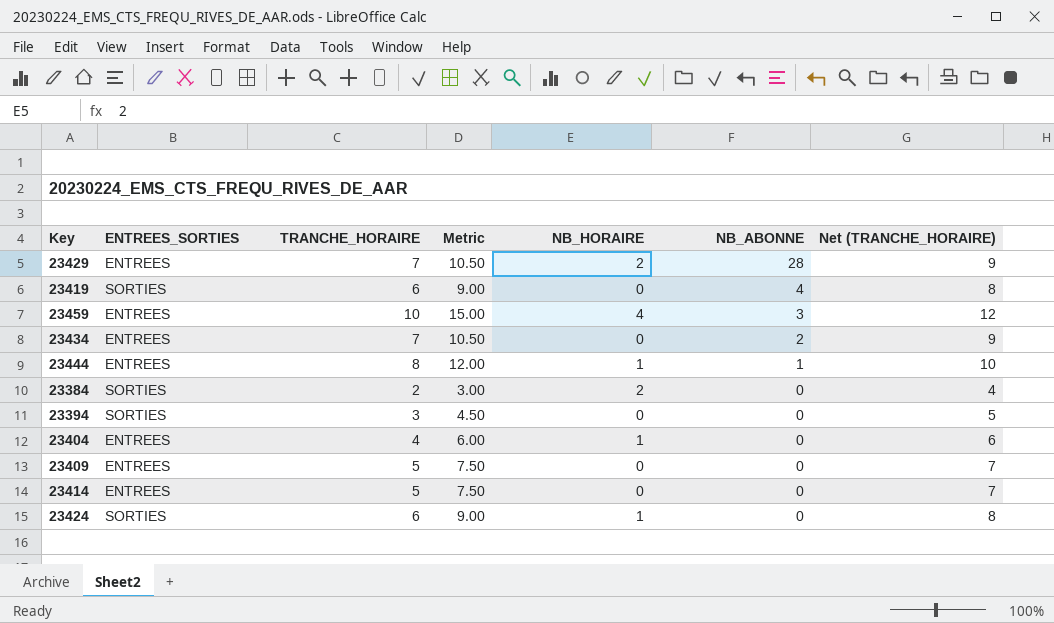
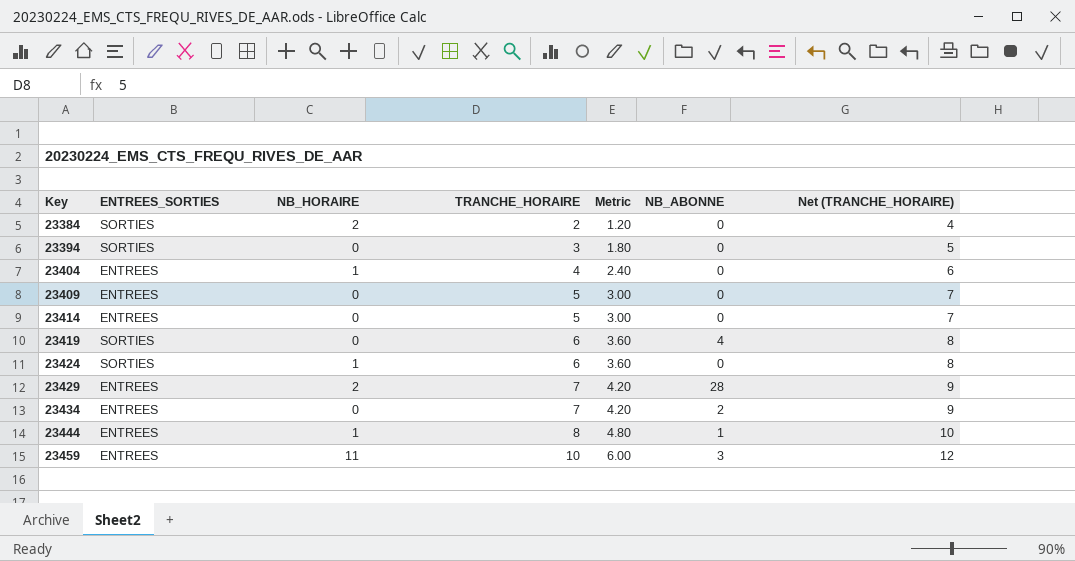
row order: NB_ABONNE descending -> Key ascending
column NB_HORAIRE | position: 5 -> 3
column Metric | formula: [TRANCHE_HORAIRE] * 1.5 -> [TRANCHE_HORAIRE] * 0.6
23459 | NB_HORAIRE: 4 -> 11

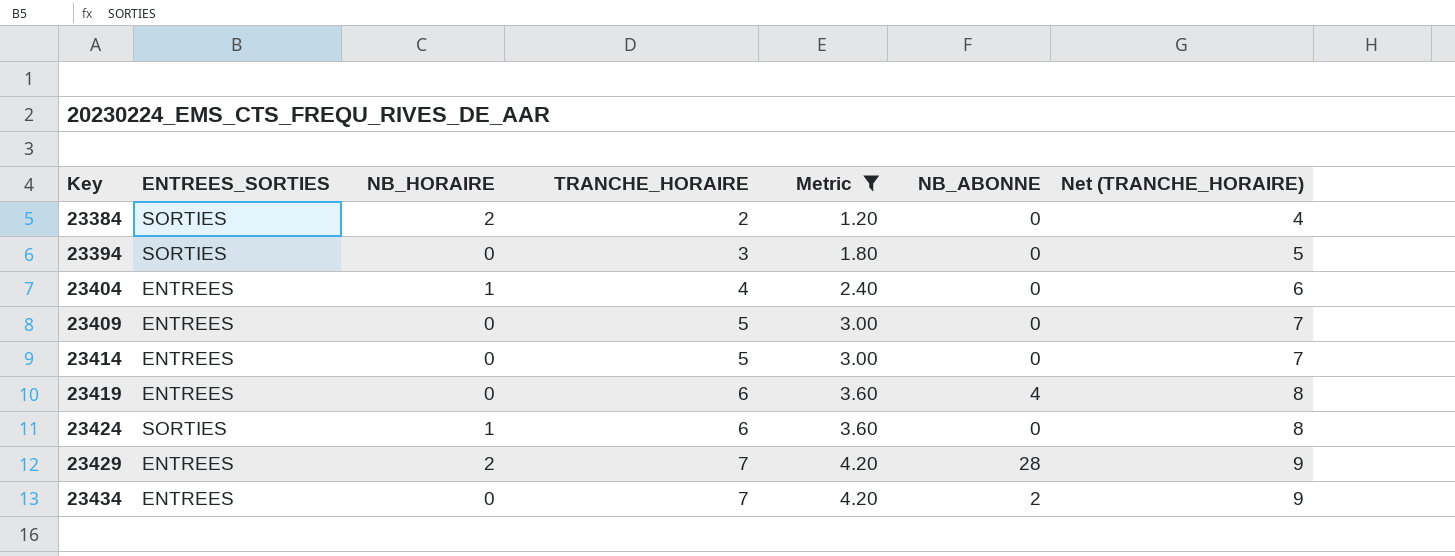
filter: none -> Metric <= 4.20
23419 | ENTREES_SORTIES: SORTIES -> ENTREES

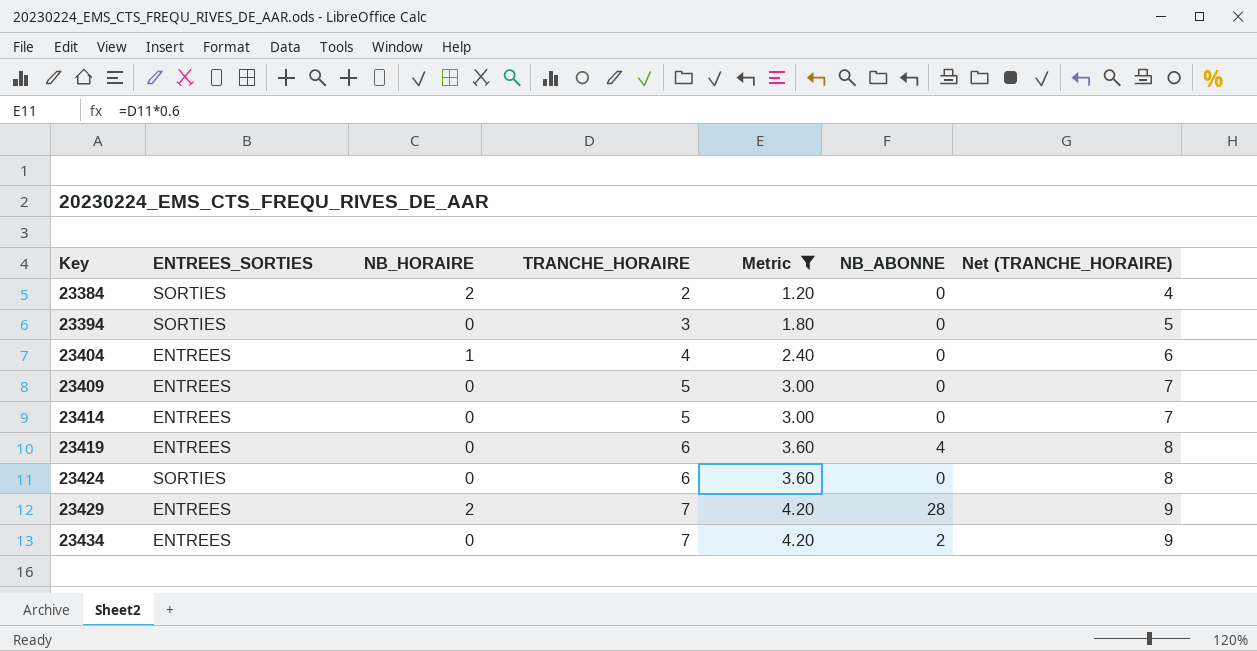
23424 | NB_HORAIRE: 1 -> 0

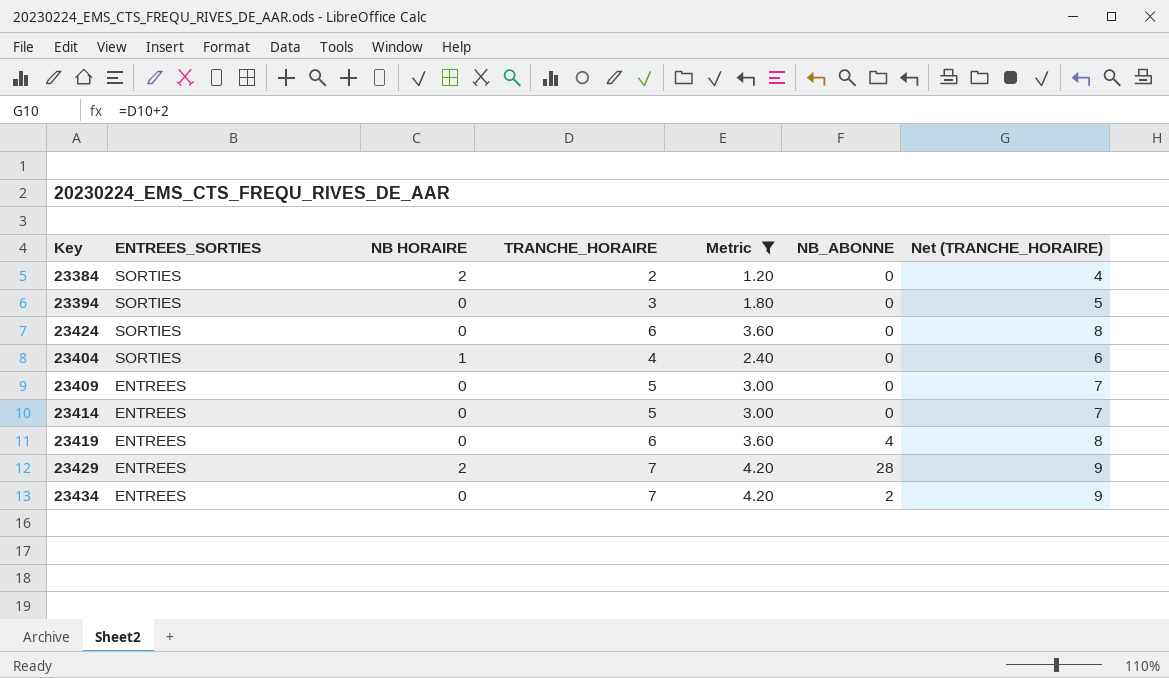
row order: Key ascending -> ENTREES_SORTIES descending
column name: NB_HORAIRE -> NB HORAIRE
23404 | ENTREES_SORTIES: ENTREES -> SORTIES

